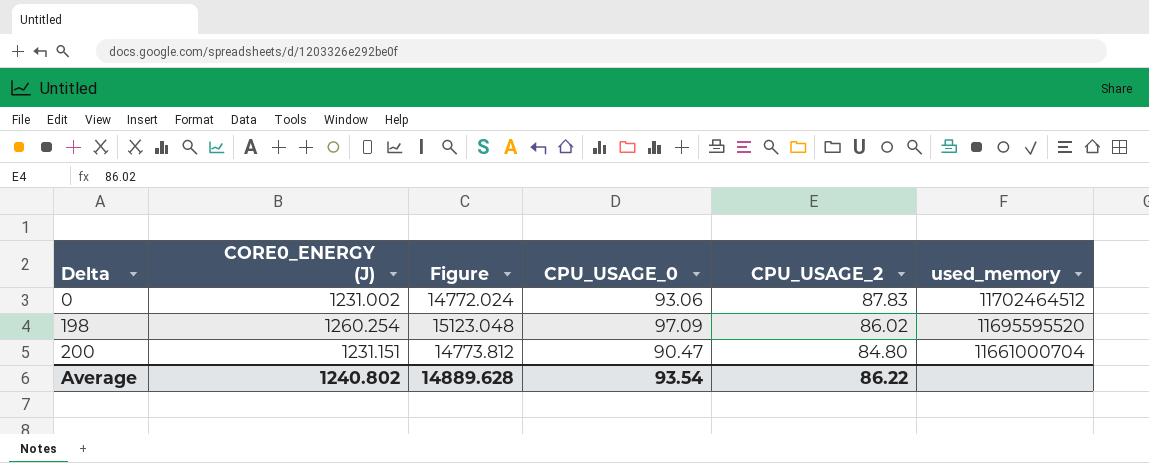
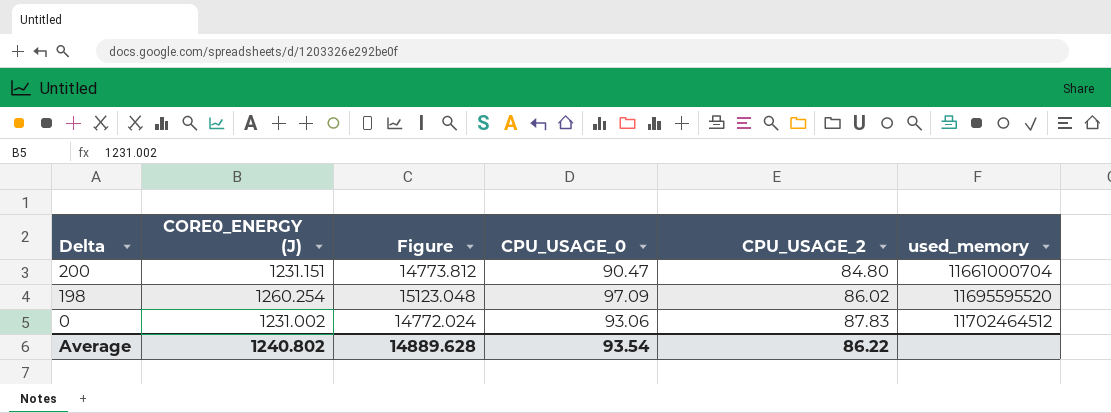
row order: Delta ascending -> Delta descending

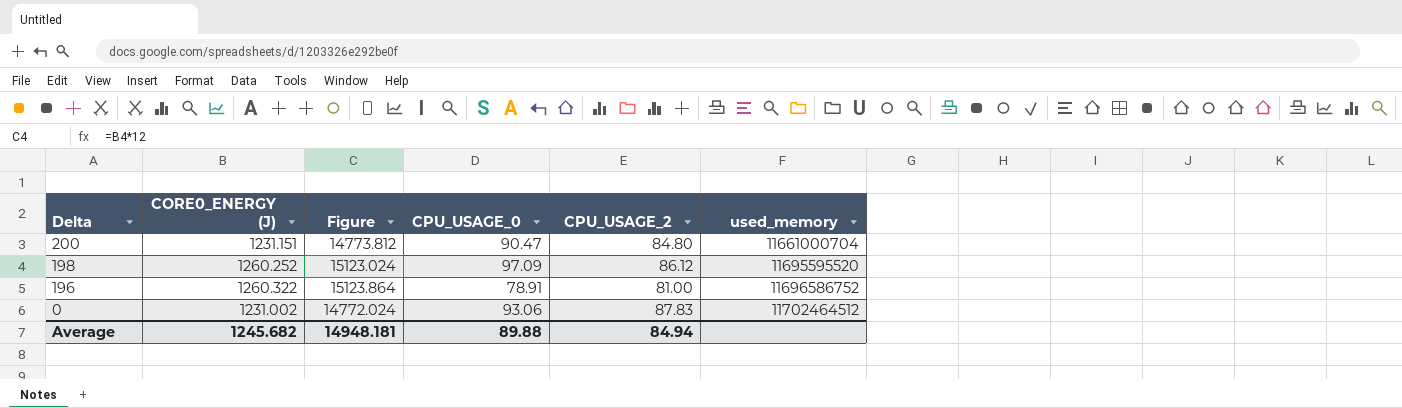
198 | CORE0_ENERGY (J): 1260.254 -> 1260.252
198 | Figure: 15123.048 -> 15123.024
198 | CPU_USAGE_2: 86.02 -> 86.12
row 196: none -> 1260.322 | 15123.864 | 78.91 | 81.00 | 11696586752
Average | CORE0_ENERGY (J): 1240.802 -> 1245.682
Average | Figure: 14889.628 -> 14948.181
Average | CPU_USAGE_0: 93.54 -> 89.88
Average | CPU_USAGE_2: 86.22 -> 84.94

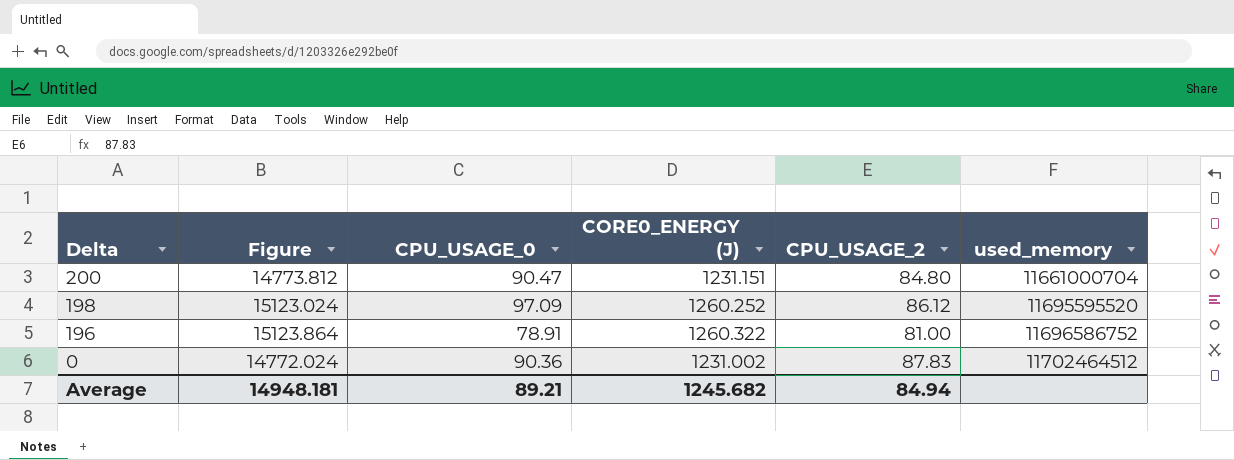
column CORE0_ENERGY (J) | position: 2 -> 4
0 | CPU_USAGE_0: 93.06 -> 90.36
Average | CPU_USAGE_0: 89.88 -> 89.21

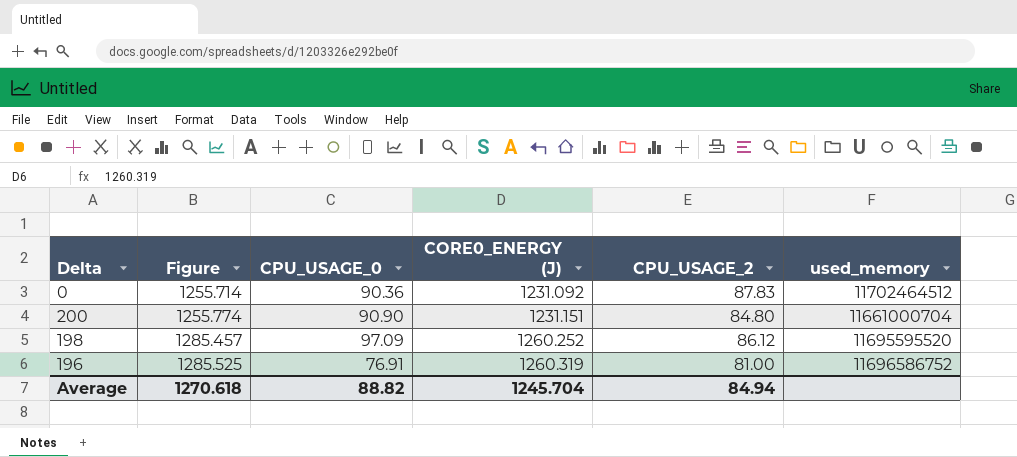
row order: Delta descending -> Figure ascending
column Figure | formula: [CORE0_ENERGY (J)] * 12 -> [CORE0_ENERGY (J)] * 1.02
0 | CORE0_ENERGY (J): 1231.002 -> 1231.092
200 | CPU_USAGE_0: 90.47 -> 90.90
196 | CPU_USAGE_0: 78.91 -> 76.91
196 | CORE0_ENERGY (J): 1260.322 -> 1260.319
Average | Figure: 14948.181 -> 1270.618
Average | CPU_USAGE_0: 89.21 -> 88.82
Average | CORE0_ENERGY (J): 1245.682 -> 1245.704

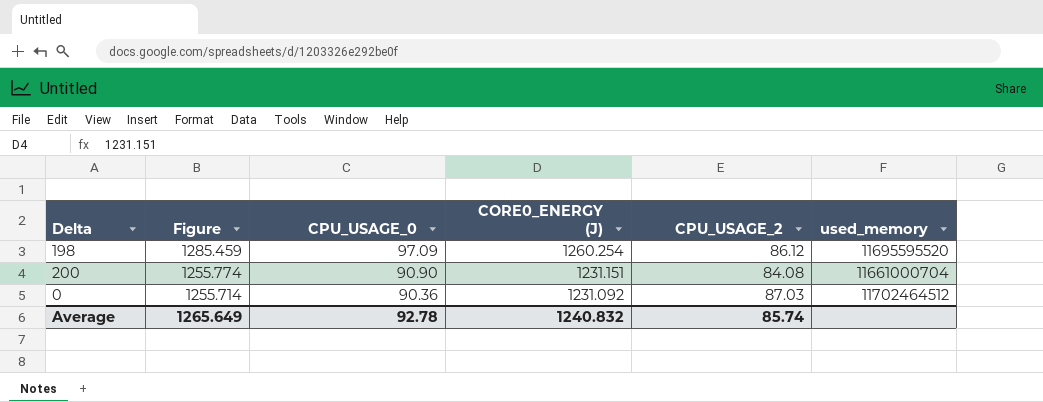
row order: Figure ascending -> Figure descending
row 196: 1285.525 | 76.91 | 1260.319 | 81.00 | 11696586752 -> none
198 | Figure: 1285.457 -> 1285.459
198 | CORE0_ENERGY (J): 1260.252 -> 1260.254
200 | CPU_USAGE_2: 84.80 -> 84.08
0 | CPU_USAGE_2: 87.83 -> 87.03
Average | Figure: 1270.618 -> 1265.649
Average | CPU_USAGE_0: 88.82 -> 92.78
Average | CORE0_ENERGY (J): 1245.704 -> 1240.832
Average | CPU_USAGE_2: 84.94 -> 85.74

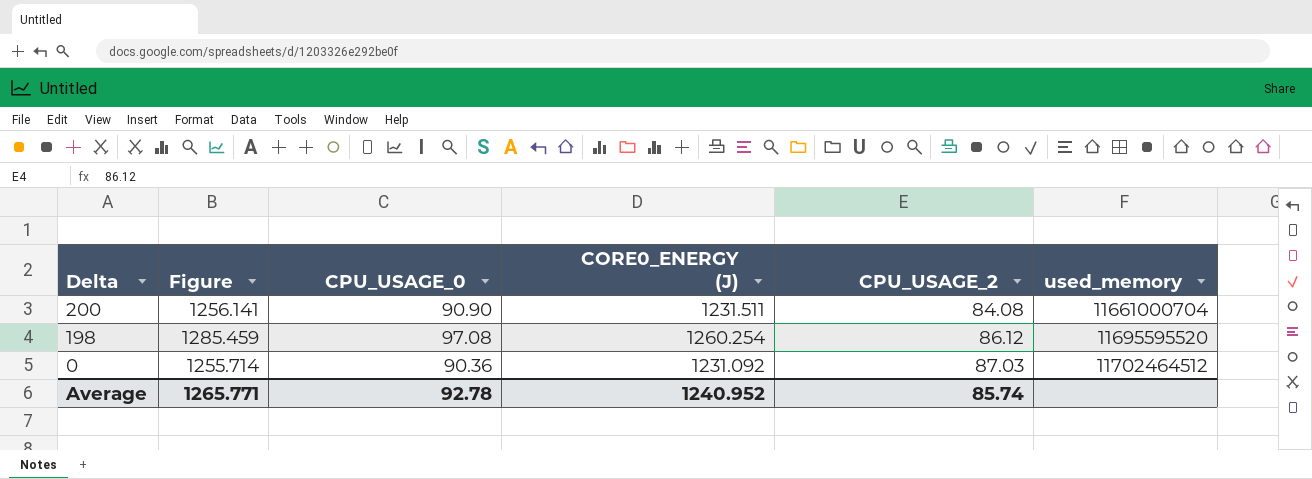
row order: Figure descending -> Delta descending
200 | Figure: 1255.774 -> 1256.141
200 | CORE0_ENERGY (J): 1231.151 -> 1231.511
198 | CPU_USAGE_0: 97.09 -> 97.08
Average | Figure: 1265.649 -> 1265.771
Average | CORE0_ENERGY (J): 1240.832 -> 1240.952

